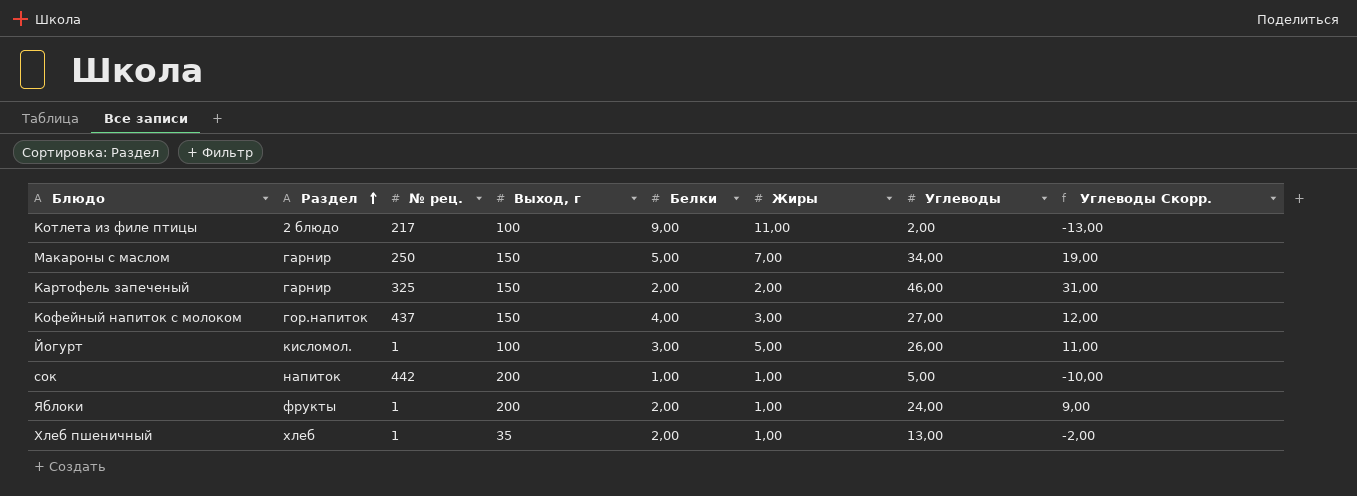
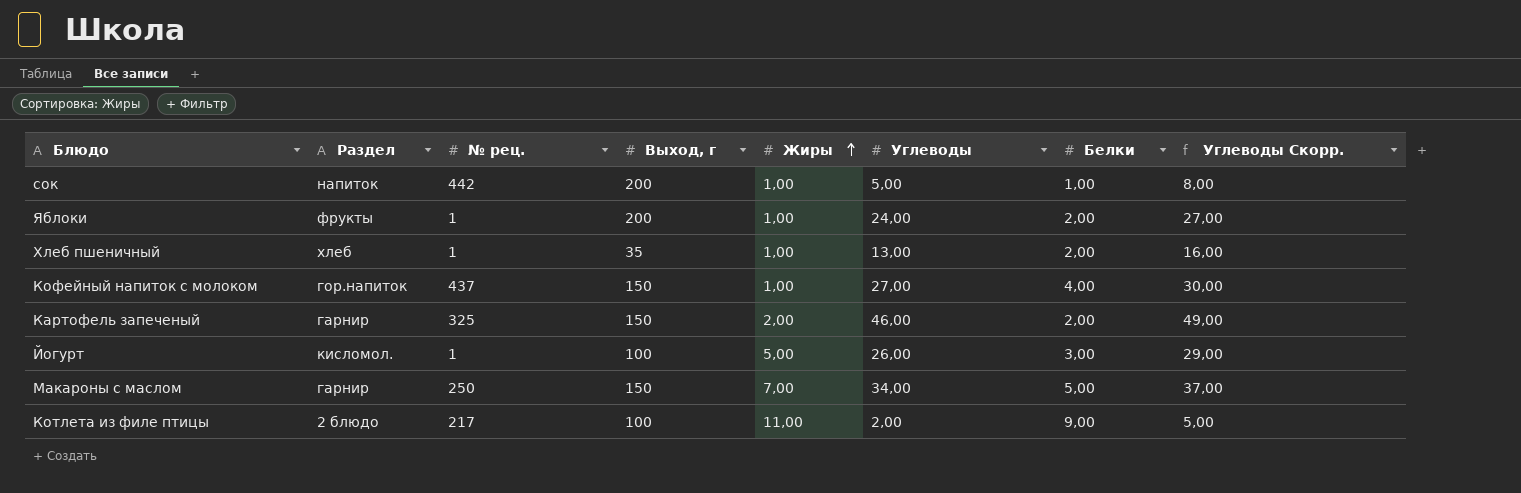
row order: Раздел ascending -> Жиры ascending
column Белки | position: 5 -> 7
column Углеводы Скорр. | formula: [Углеводы] - 15 -> [Углеводы] + 3
Кофейный напиток с молоком | Жиры: 3,00 -> 1,00

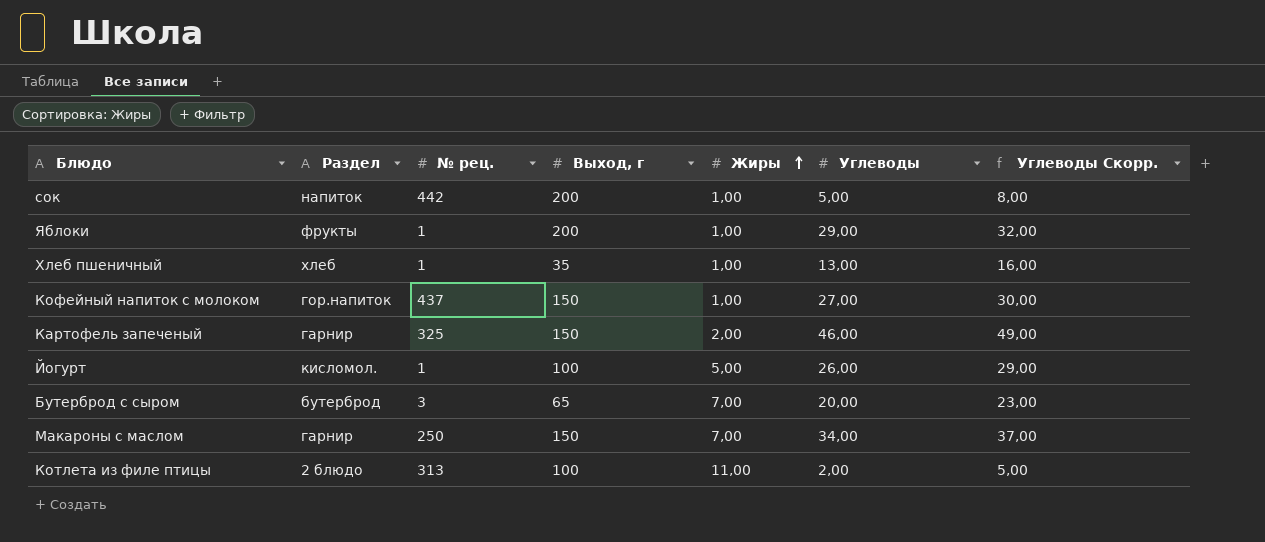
column Белки | position: 7 -> none
Яблоки | Углеводы: 24,00 -> 29,00
Яблоки | Углеводы Скорр.: 27,00 -> 32,00
row Бутерброд с сыром: none -> бутерброд | 3 | 65 | 7,00 | 20,00 | 23,00
Котлета из филе птицы | № рец.: 217 -> 313

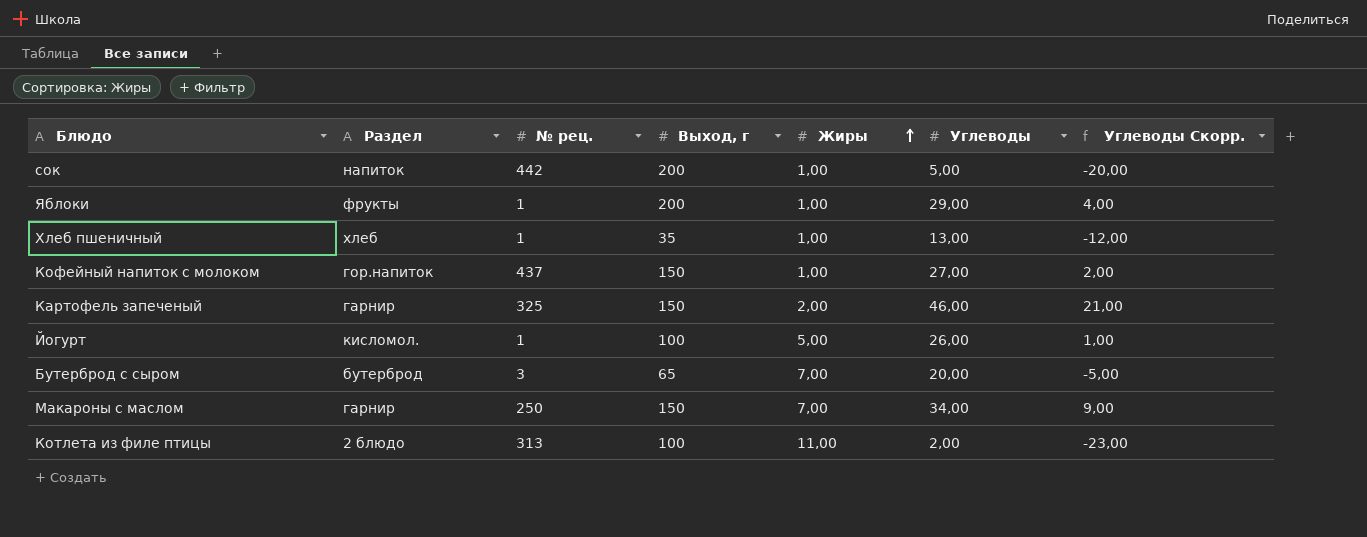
column Углеводы Скорр. | formula: [Углеводы] + 3 -> [Углеводы] - 25

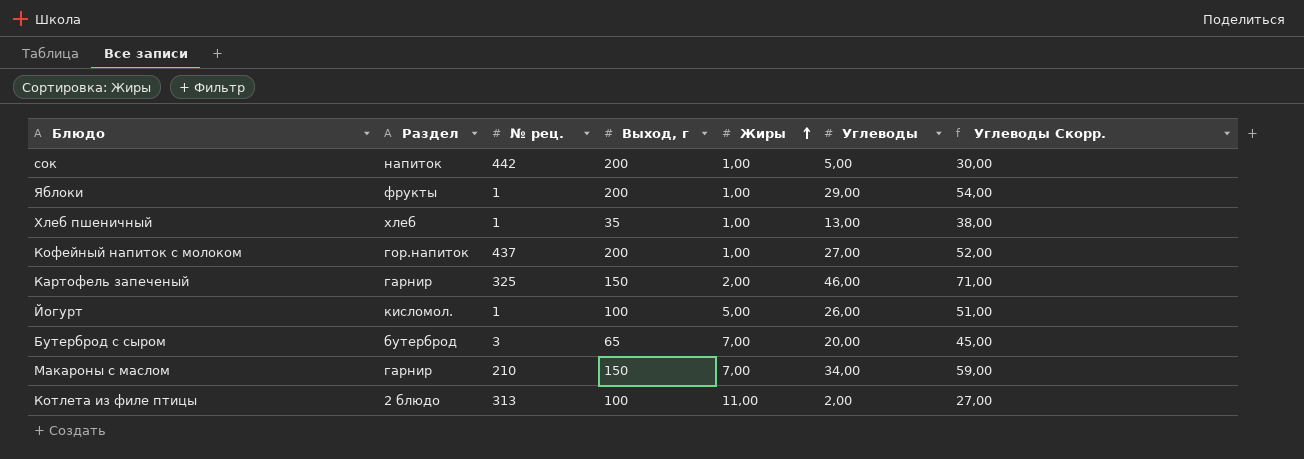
column Углеводы Скорр. | formula: [Углеводы] - 25 -> [Углеводы] + 25
Кофейный напиток с молоком | Выход, г: 150 -> 200
Макароны с маслом | № рец.: 250 -> 210

